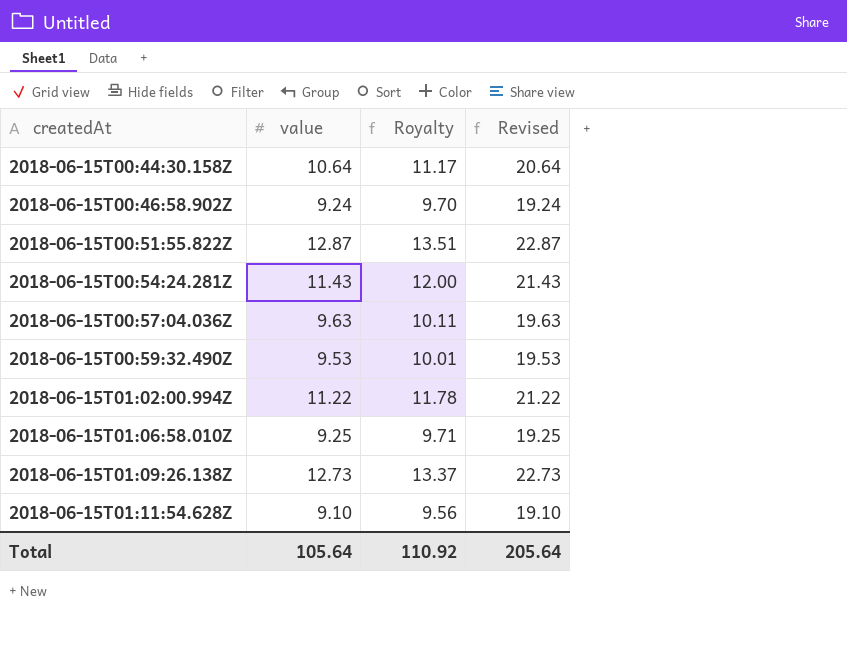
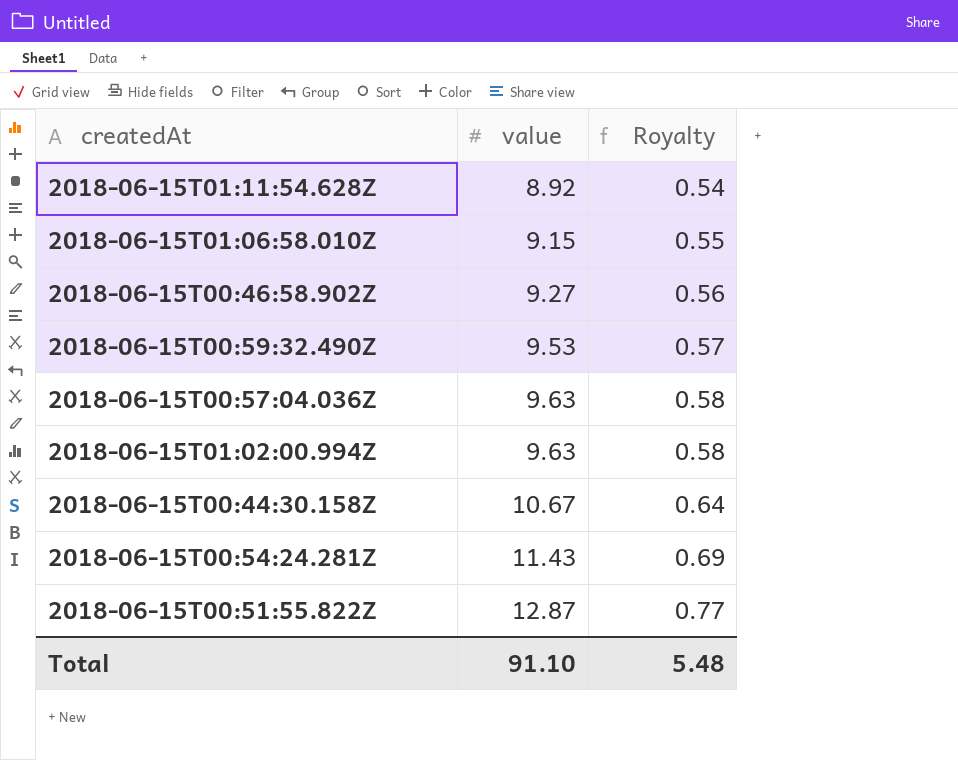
row order: createdAt ascending -> value ascending
column Revised | formula: [value] + 10 -> none
column Royalty | formula: [value] * 1.05 -> [value] * 0.06
row 2018-06-15T01:09:26.138Z: 12.73 | 13.37 | 22.73 -> none
2018-06-15T01:11:54.628Z | value: 9.10 -> 8.92
2018-06-15T01:06:58.010Z | value: 9.25 -> 9.15
2018-06-15T00:46:58.902Z | value: 9.24 -> 9.27
2018-06-15T01:02:00.994Z | value: 11.22 -> 9.63
2018-06-15T00:44:30.158Z | value: 10.64 -> 10.67
Total | value: 105.64 -> 91.10
Total | Royalty: 110.92 -> 5.48

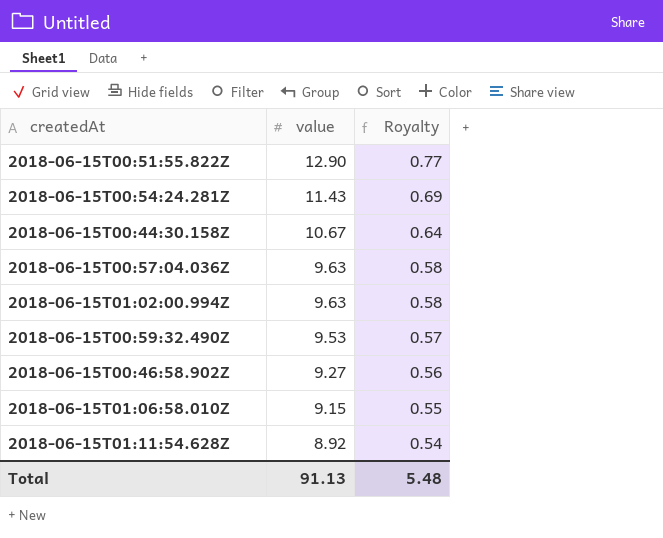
row order: value ascending -> value descending
2018-06-15T00:51:55.822Z | value: 12.87 -> 12.90
Total | value: 91.10 -> 91.13

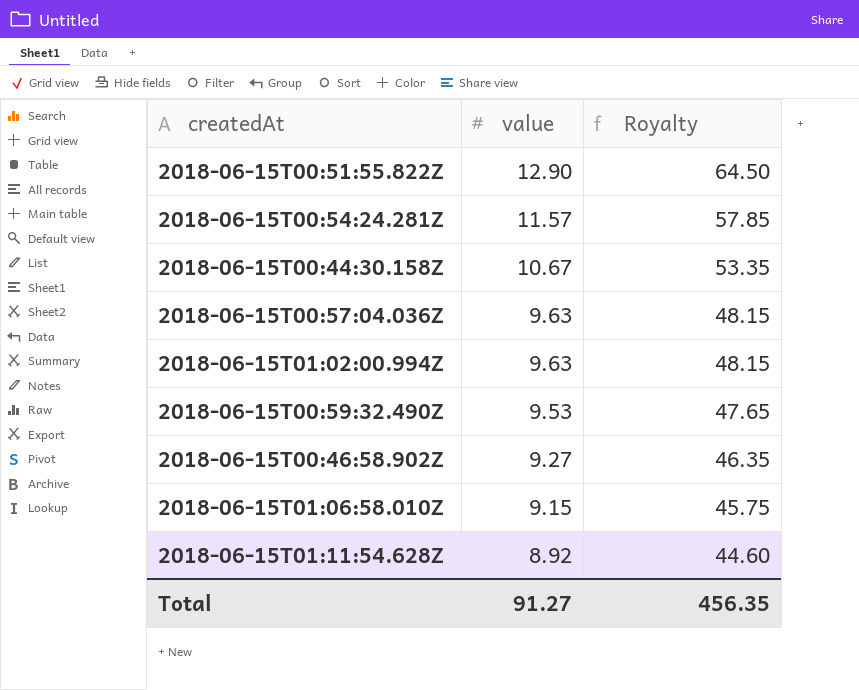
column Royalty | formula: [value] * 0.06 -> [value] * 5
2018-06-15T00:54:24.281Z | value: 11.43 -> 11.57
Total | value: 91.13 -> 91.27
Total | Royalty: 5.48 -> 456.35

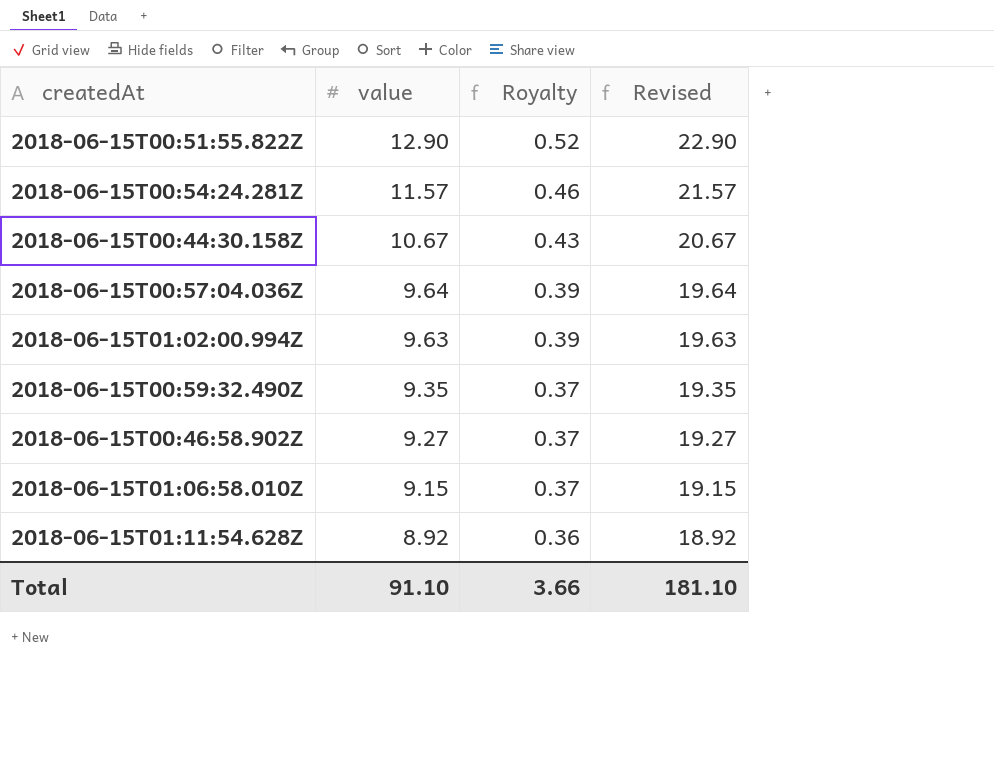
column Royalty | formula: [value] * 5 -> [value] * 0.04
column Revised | formula: none -> [value] + 10
2018-06-15T00:57:04.036Z | value: 9.63 -> 9.64
2018-06-15T00:59:32.490Z | value: 9.53 -> 9.35
Total | value: 91.27 -> 91.10
Total | Royalty: 456.35 -> 3.66

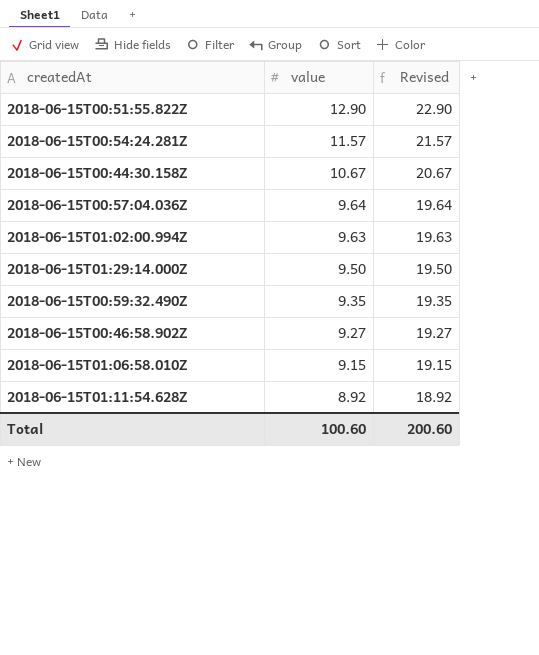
column Royalty | formula: [value] * 0.04 -> none
row 2018-06-15T01:29:14.000Z: none -> 9.50 | 19.50
Total | value: 91.10 -> 100.60
Total | Revised: 181.10 -> 200.60

